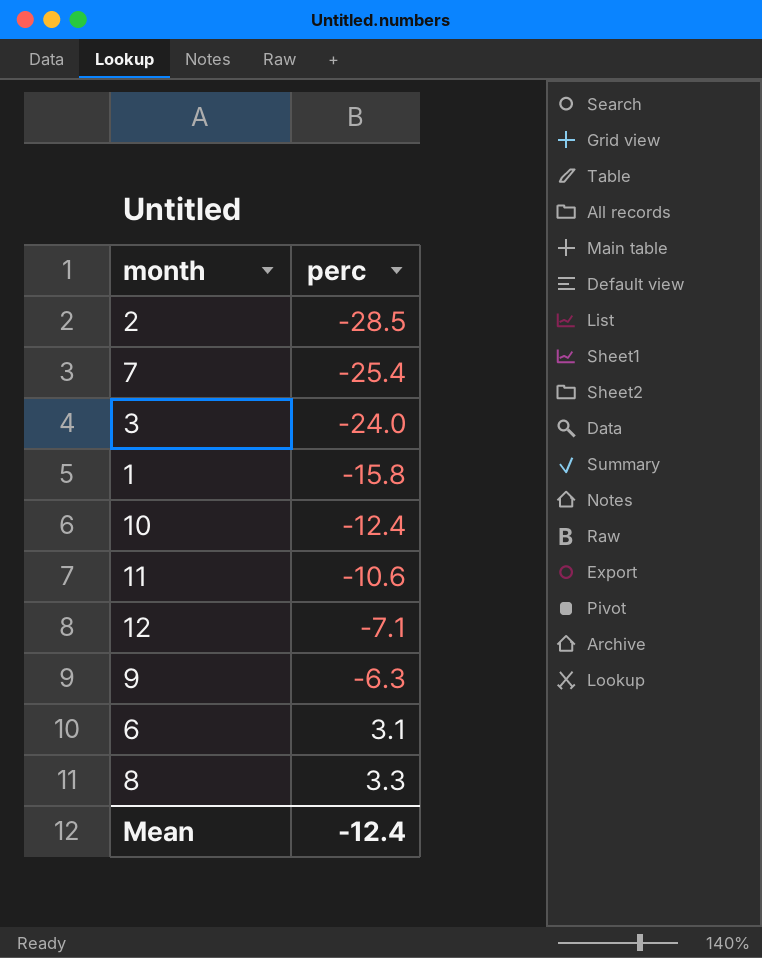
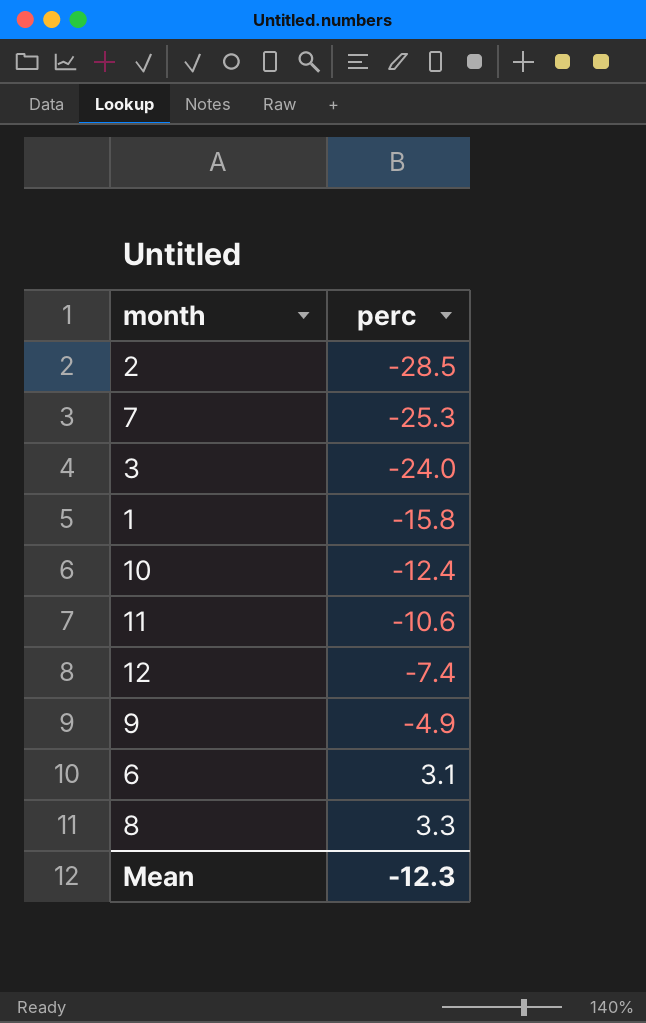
7 | perc: -25.4 -> -25.3
12 | perc: -7.1 -> -7.4
9 | perc: -6.3 -> -4.9
Mean | perc: -12.4 -> -12.3

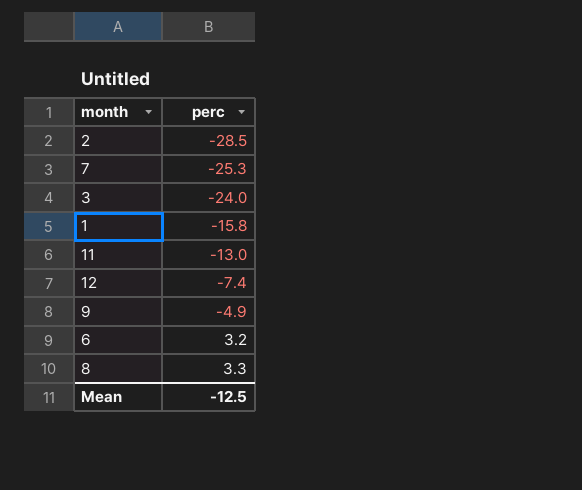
row 10: -12.4 -> none
11 | perc: -10.6 -> -13.0
6 | perc: 3.1 -> 3.2
Mean | perc: -12.3 -> -12.5

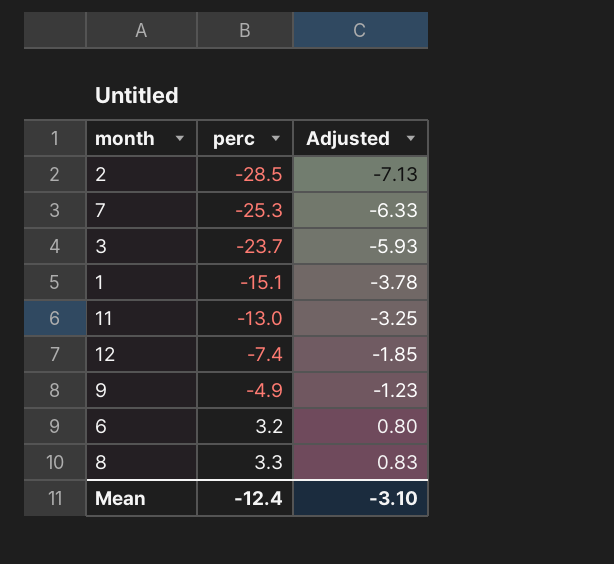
column Adjusted | formula: none -> [perc] * 0.25
3 | perc: -24.0 -> -23.7
1 | perc: -15.8 -> -15.1
Mean | perc: -12.5 -> -12.4

